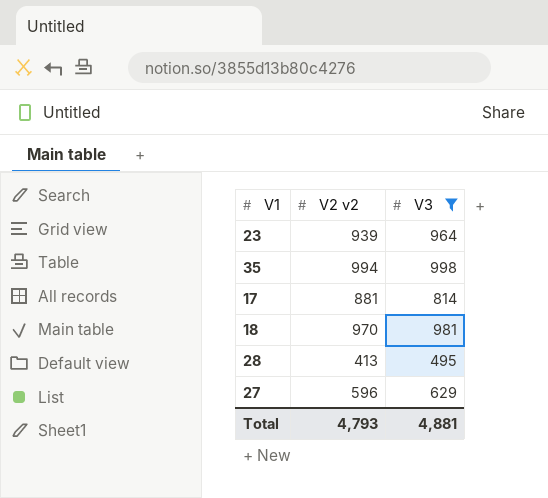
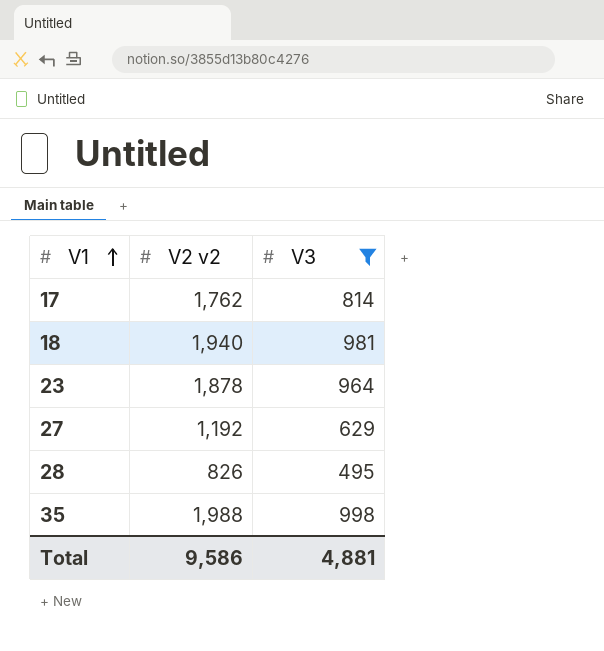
row order: none -> V1 ascending
17 | V2 v2: 881 -> 1,762
18 | V2 v2: 970 -> 1,940
23 | V2 v2: 939 -> 1,878
27 | V2 v2: 596 -> 1,192
28 | V2 v2: 413 -> 826
35 | V2 v2: 994 -> 1,988
Total | V2 v2: 4,793 -> 9,586

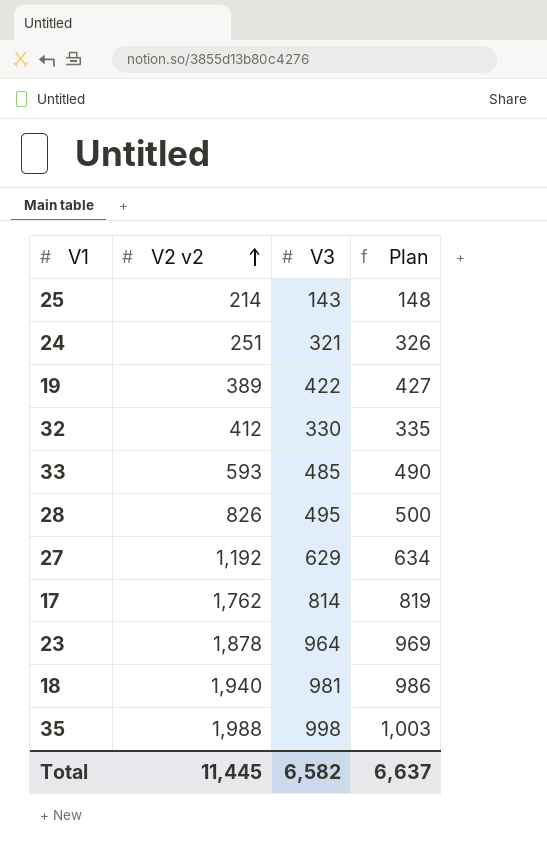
filter: V3 >= 495 -> none
row order: V1 ascending -> V2 v2 ascending
column Plan | formula: none -> [V3] + 5
Total | V2 v2: 9,586 -> 11,445
Total | V3: 4,881 -> 6,582

